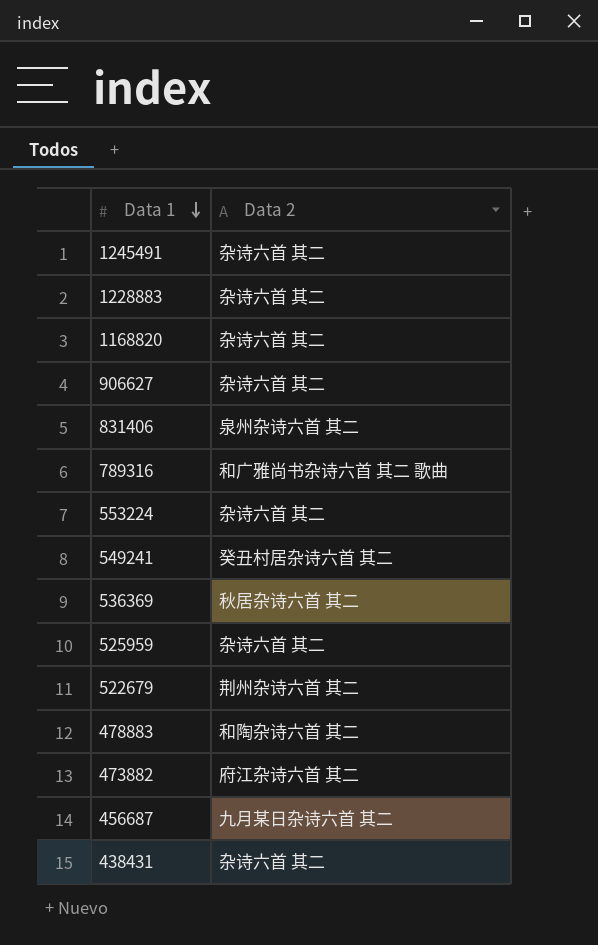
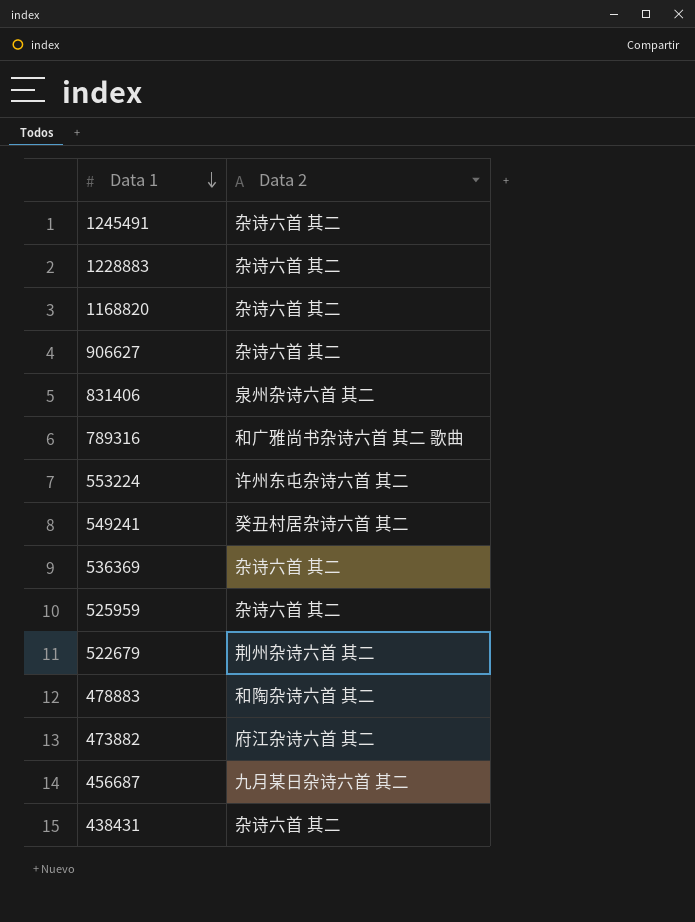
553224 | Data 2: 杂诗六首 其二 -> 许州东屯杂诗六首 其二
536369 | Data 2: 秋居杂诗六首 其二 -> 杂诗六首 其二

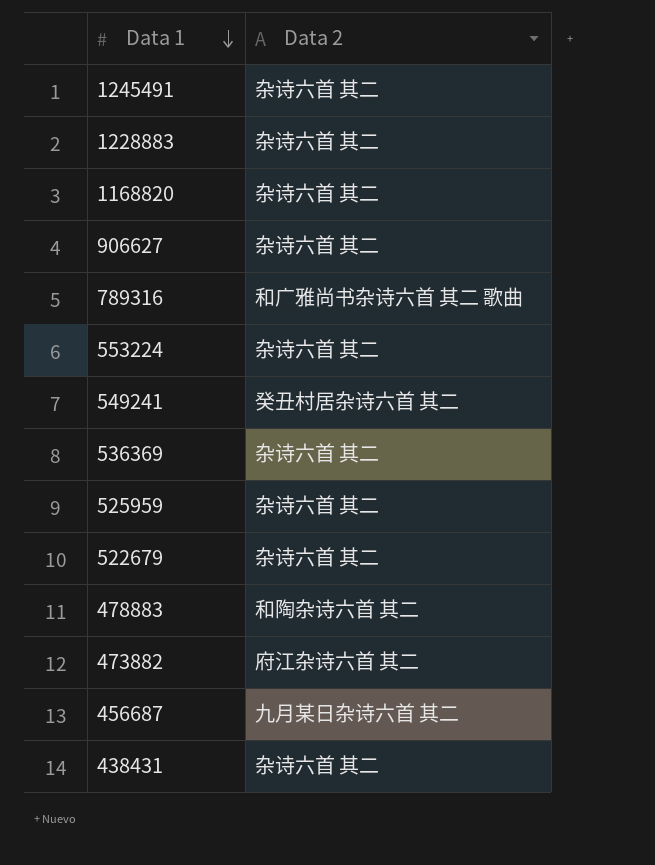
row 831406: 泉州杂诗六首 其二 -> none
553224 | Data 2: 许州东屯杂诗六首 其二 -> 杂诗六首 其二
522679 | Data 2: 荆州杂诗六首 其二 -> 杂诗六首 其二

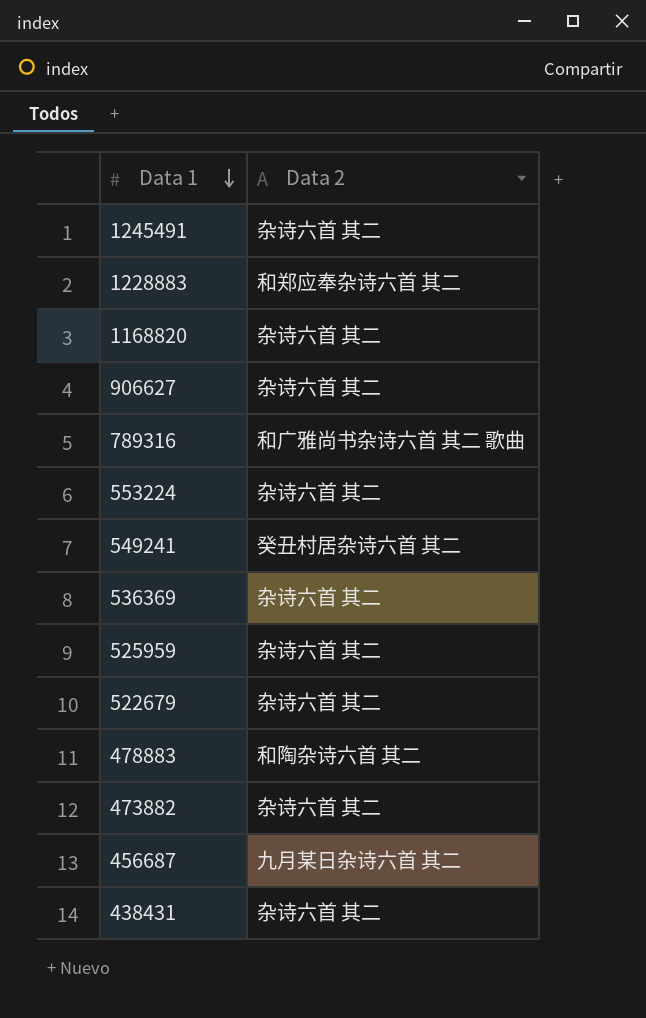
1228883 | Data 2: 杂诗六首 其二 -> 和郑应奉杂诗六首 其二
473882 | Data 2: 府江杂诗六首 其二 -> 杂诗六首 其二

